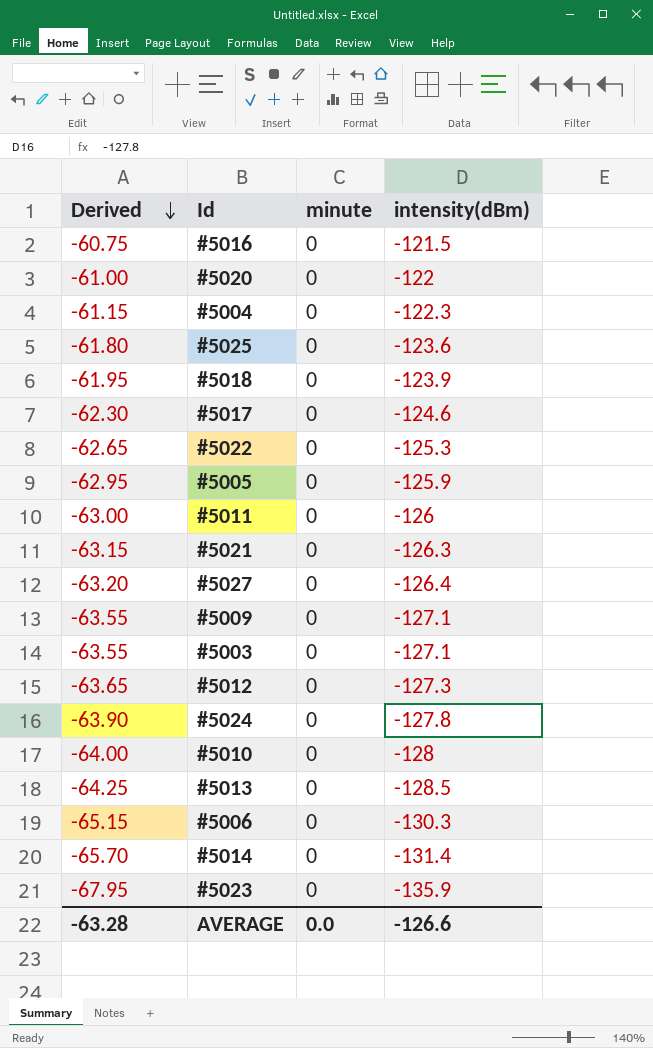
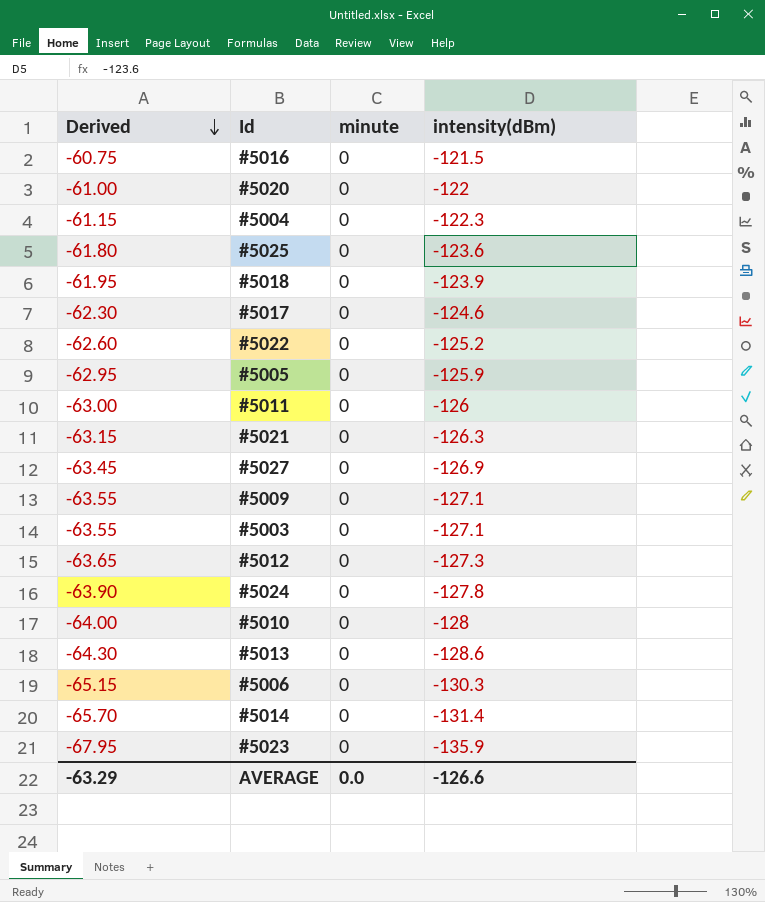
#5022 | Derived: -62.65 -> -62.60
#5022 | intensity(dBm): -125.3 -> -125.2
#5027 | Derived: -63.20 -> -63.45
#5027 | intensity(dBm): -126.4 -> -126.9
#5013 | Derived: -64.25 -> -64.30
#5013 | intensity(dBm): -128.5 -> -128.6
AVERAGE | Derived: -63.28 -> -63.29

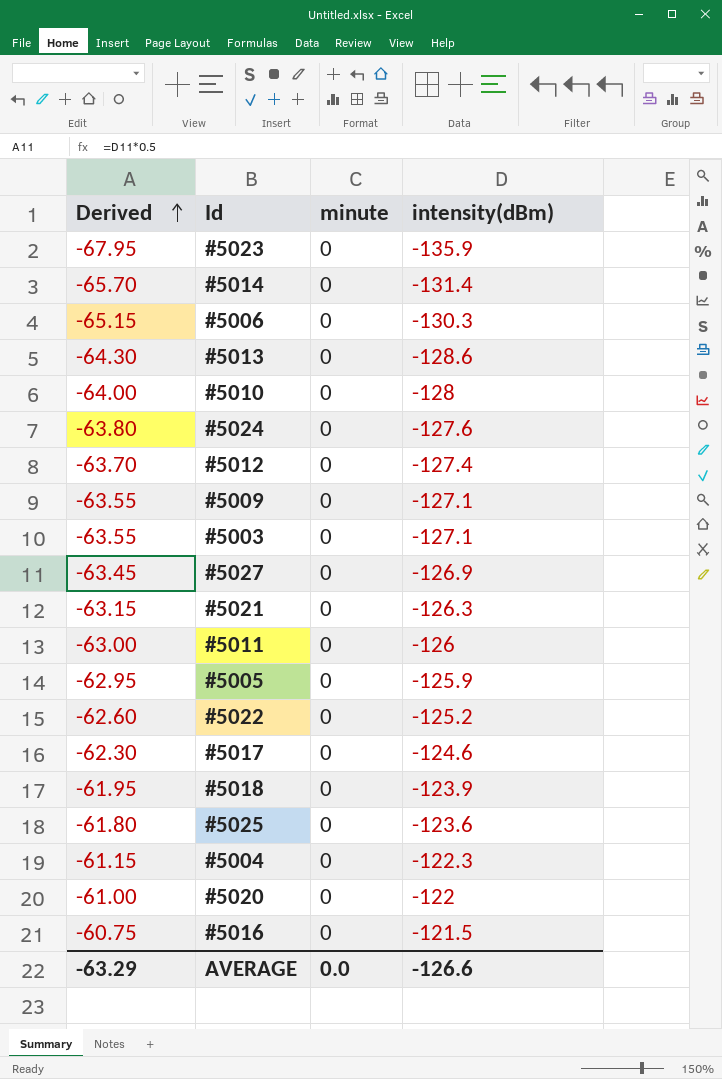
row order: Derived descending -> Derived ascending
#5024 | Derived: -63.90 -> -63.80
#5024 | intensity(dBm): -127.8 -> -127.6
#5012 | Derived: -63.65 -> -63.70
#5012 | intensity(dBm): -127.3 -> -127.4

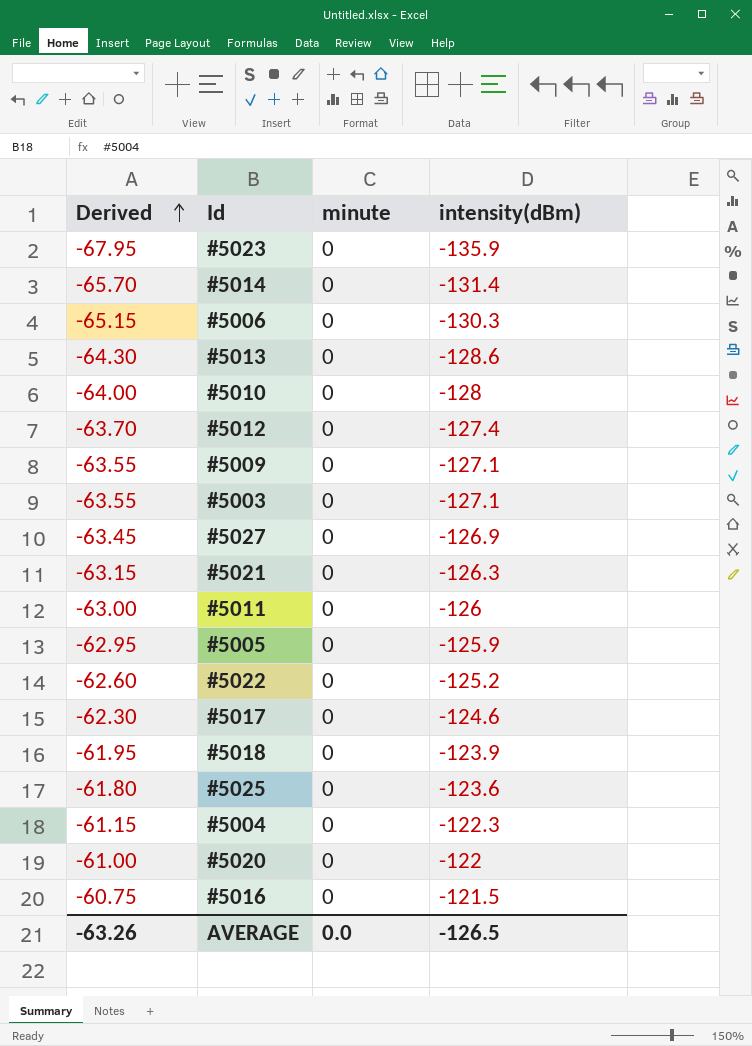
row #5024: -63.80 | 0 | -127.6 -> none
AVERAGE | Derived: -63.29 -> -63.26
AVERAGE | intensity(dBm): -126.6 -> -126.5

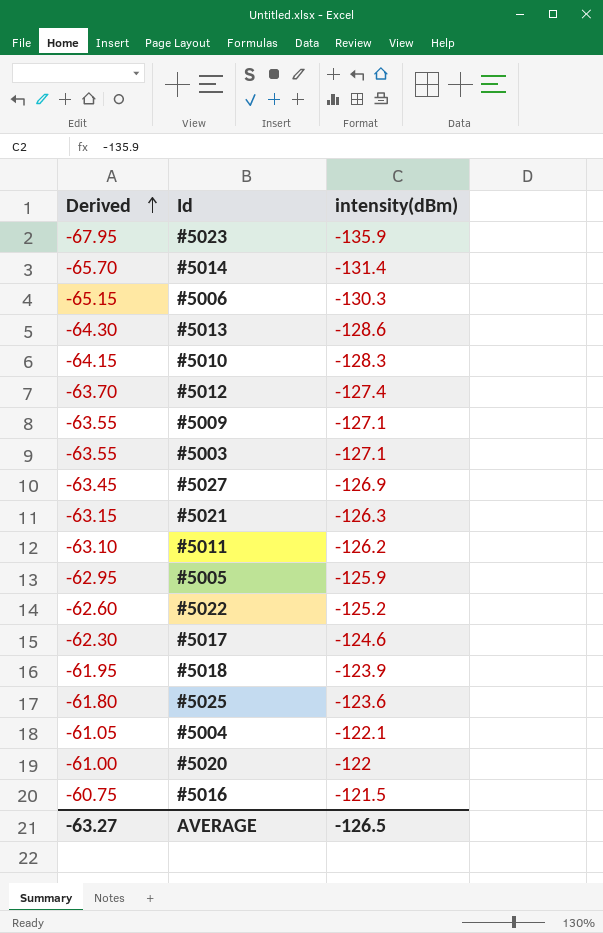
column minute | position: 3 -> none
#5010 | Derived: -64.00 -> -64.15
#5010 | intensity(dBm): -128 -> -128.3
#5011 | Derived: -63.00 -> -63.10
#5011 | intensity(dBm): -126 -> -126.2
#5004 | Derived: -61.15 -> -61.05
#5004 | intensity(dBm): -122.3 -> -122.1
AVERAGE | Derived: -63.26 -> -63.27

